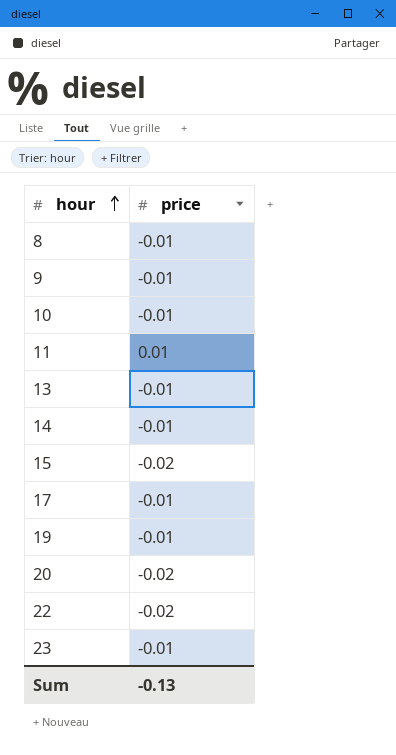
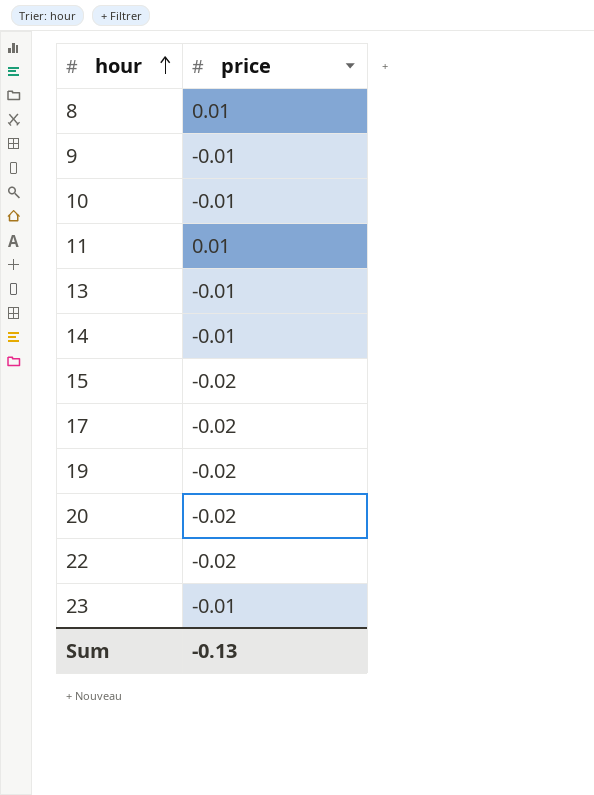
8 | price: -0.01 -> 0.01
17 | price: -0.01 -> -0.02
19 | price: -0.01 -> -0.02

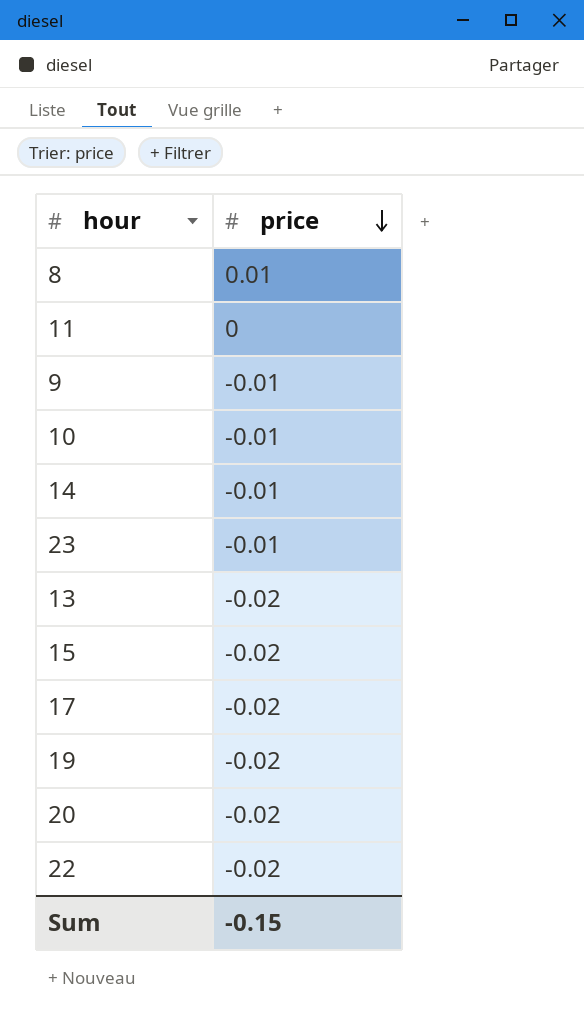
row order: hour ascending -> price descending
11 | price: 0.01 -> 0
13 | price: -0.01 -> -0.02
Sum | price: -0.13 -> -0.15

